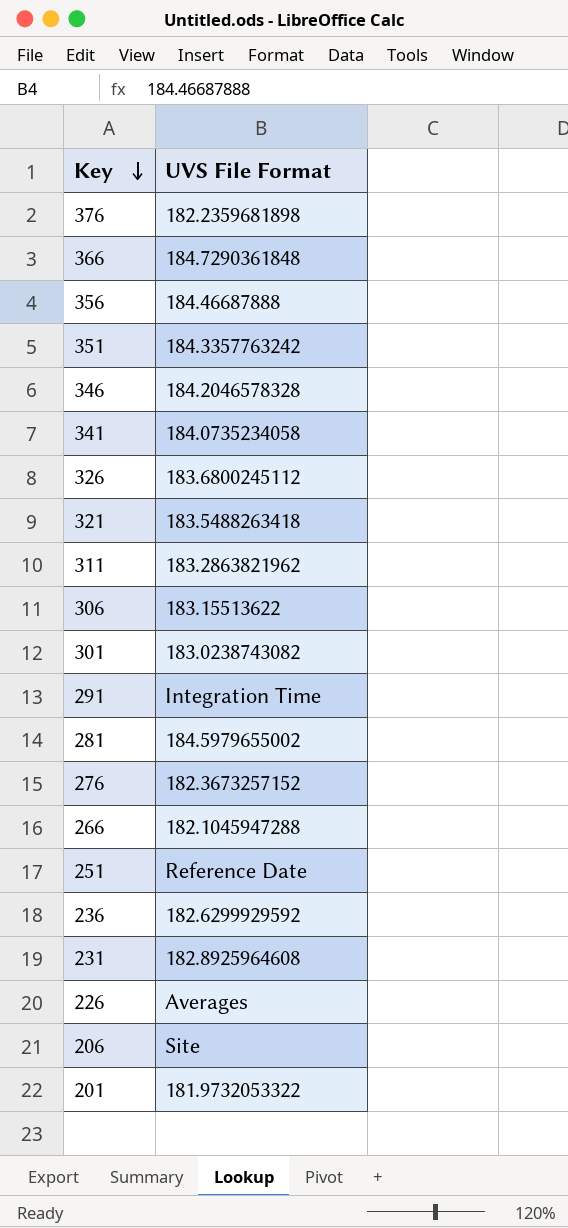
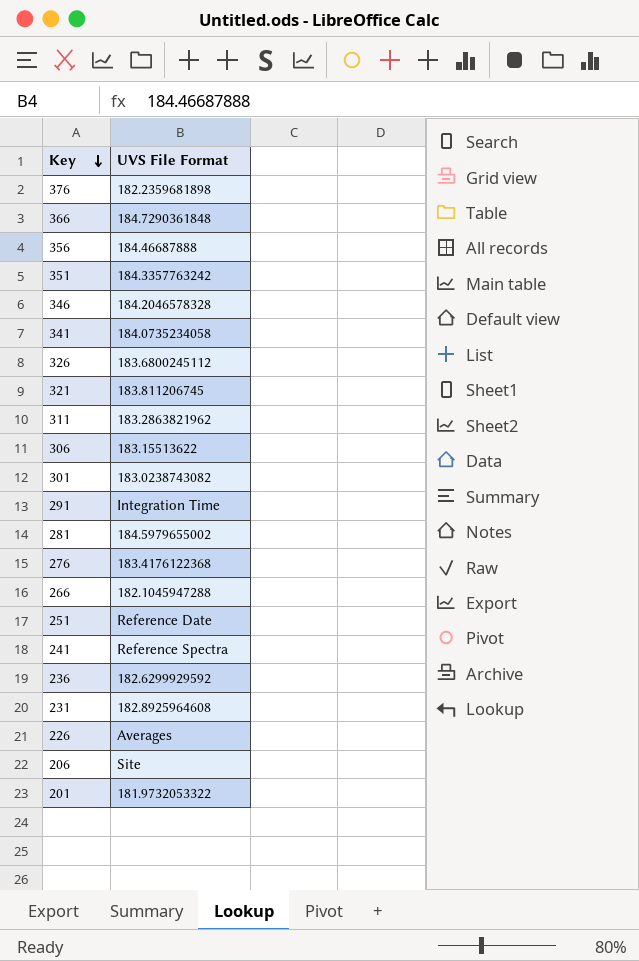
321 | UVS File Format: 183.5488263418 -> 183.811206745
276 | UVS File Format: 182.3673257152 -> 183.4176122368
row 241: none -> Reference Spectra

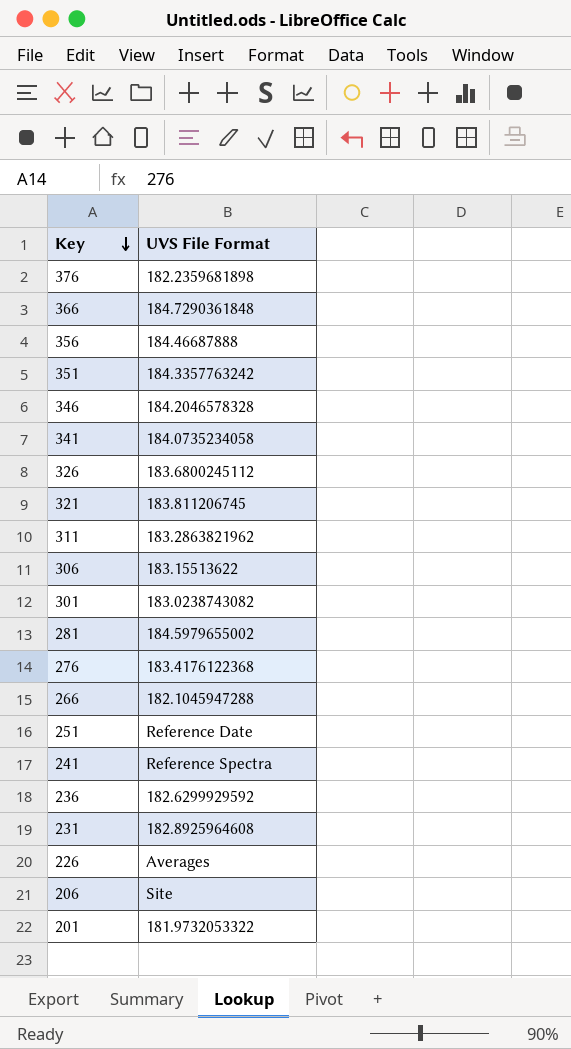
row 291: Integration Time -> none

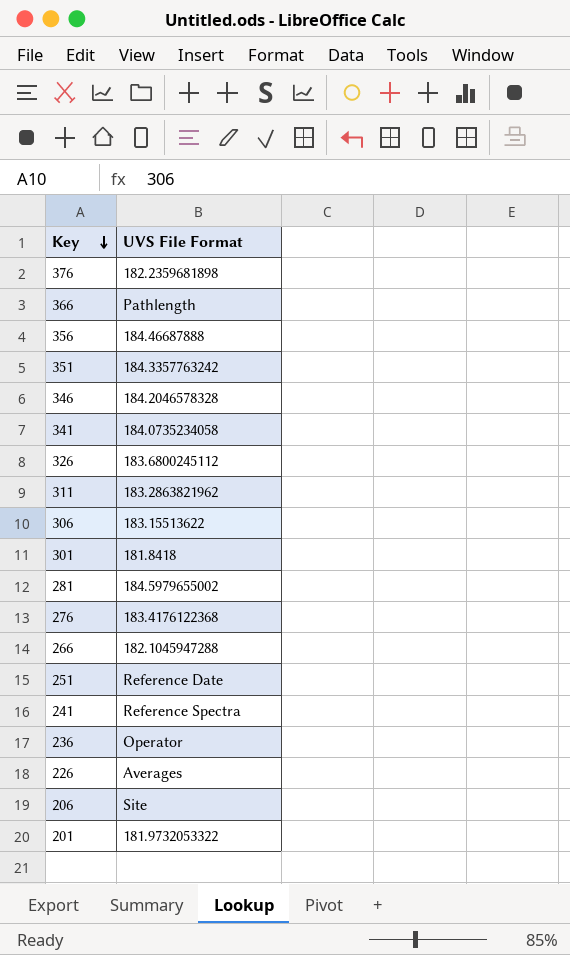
row 321: 183.811206745 -> none
row 231: 182.8925964608 -> none
366 | UVS File Format: 184.7290361848 -> Pathlength
301 | UVS File Format: 183.0238743082 -> 181.8418
236 | UVS File Format: 182.6299929592 -> Operator

